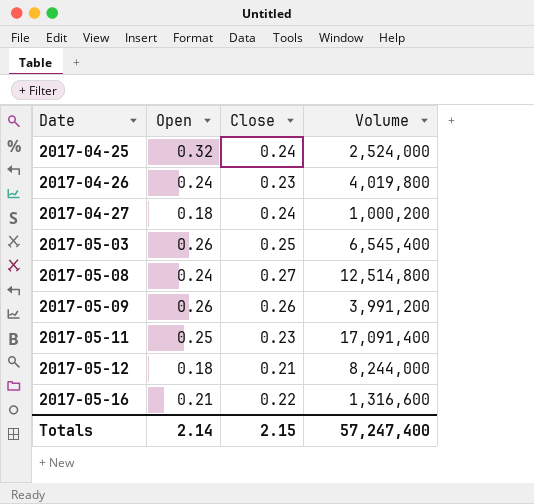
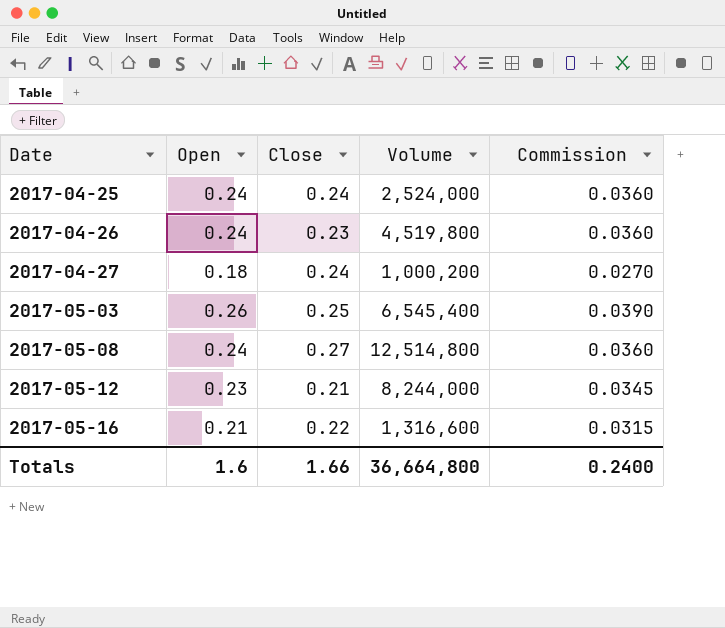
column Commission | formula: none -> [Open] * 0.15
row 2017-05-09: 0.26 | 0.26 | 3,991,200 -> none
row 2017-05-11: 0.25 | 0.23 | 17,091,400 -> none
2017-04-25 | Open: 0.32 -> 0.24
2017-04-26 | Volume: 4,019,800 -> 4,519,800
2017-05-12 | Open: 0.18 -> 0.23
Totals | Open: 2.14 -> 1.6
Totals | Close: 2.15 -> 1.66
Totals | Volume: 57,247,400 -> 36,664,800

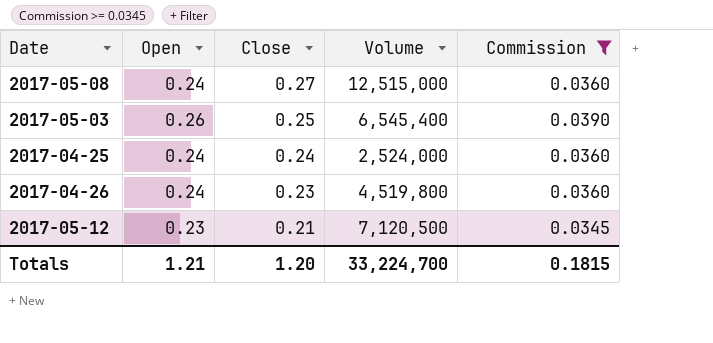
filter: none -> Commission >= 0.0345
row order: Date ascending -> Close descending
2017-05-08 | Volume: 12,514,800 -> 12,515,000
2017-05-12 | Volume: 8,244,000 -> 7,120,500
Totals | Open: 1.6 -> 1.21
Totals | Close: 1.66 -> 1.20
Totals | Volume: 36,664,800 -> 33,224,700
Totals | Commission: 0.2400 -> 0.1815

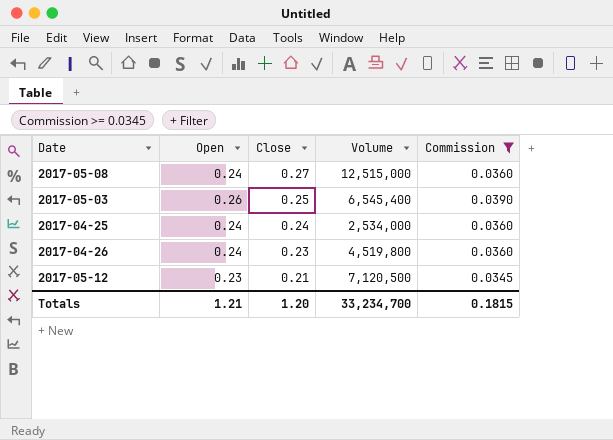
2017-04-25 | Volume: 2,524,000 -> 2,534,000
Totals | Volume: 33,224,700 -> 33,234,700

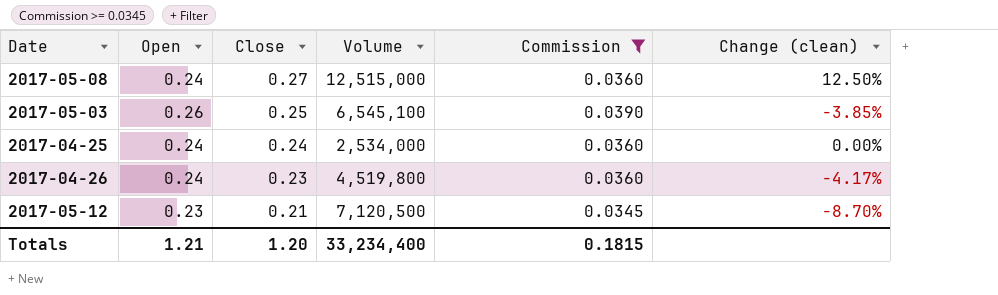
column Change (clean) | formula: none -> ([Close] - [Open]) / [Open]
2017-05-03 | Volume: 6,545,400 -> 6,545,100
Totals | Volume: 33,234,700 -> 33,234,400

